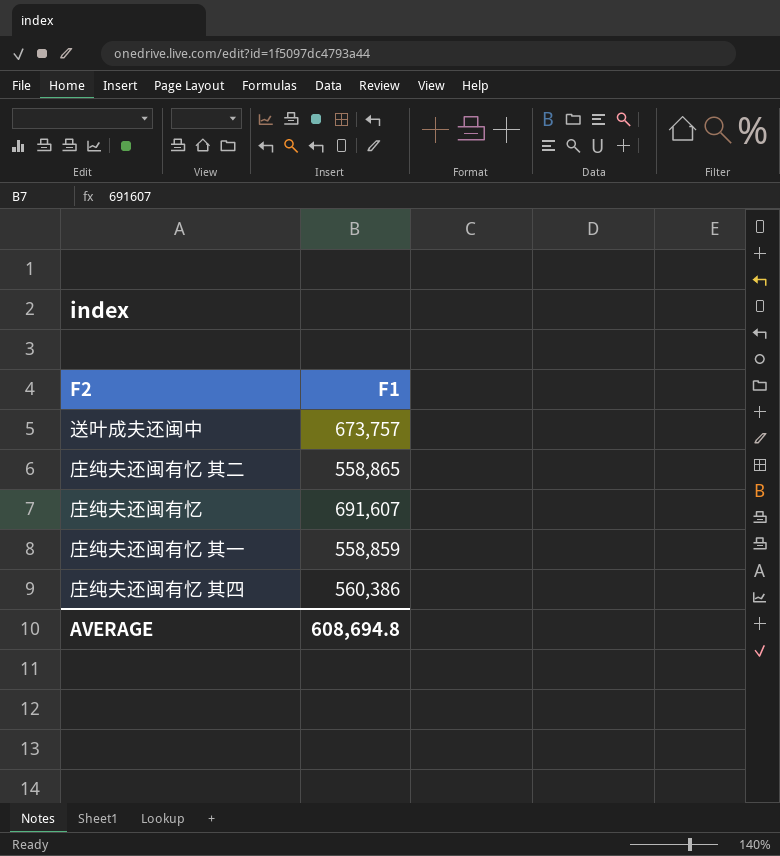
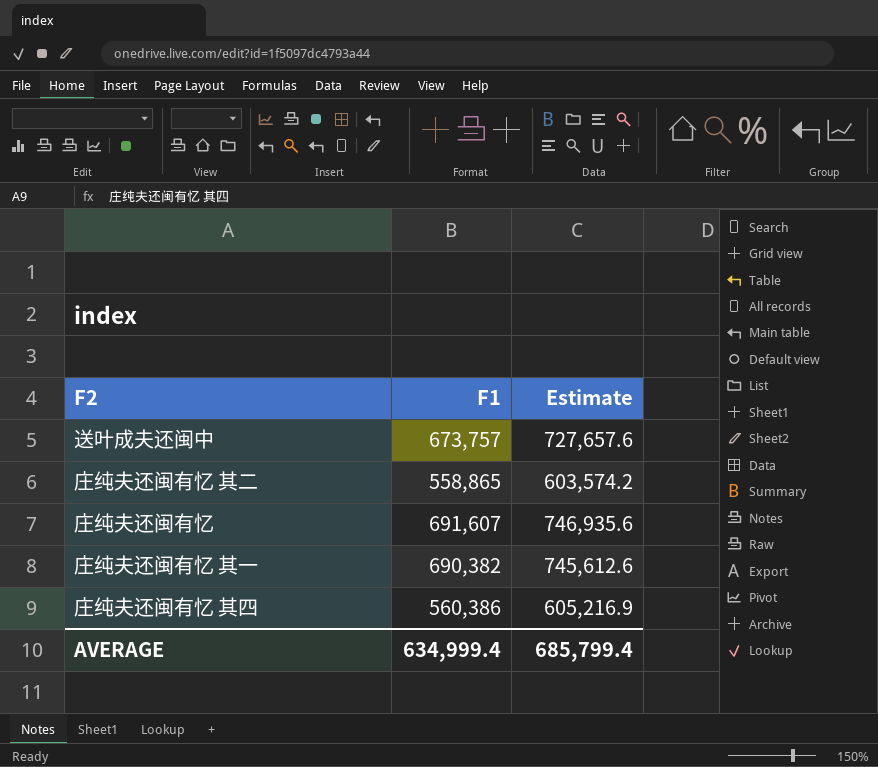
column Estimate | formula: none -> [F1] * 1.08
庄纯夫还闽有忆 其一 | F1: 558,859 -> 690,382
AVERAGE | F1: 608,694.8 -> 634,999.4

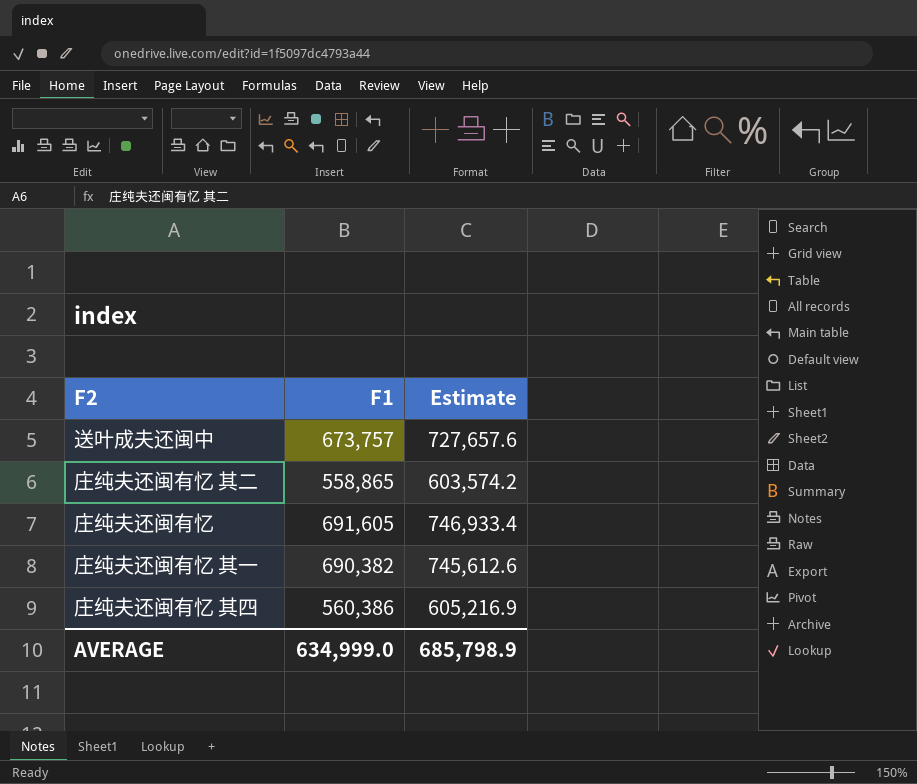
庄纯夫还闽有忆 | F1: 691,607 -> 691,605
庄纯夫还闽有忆 | Estimate: 746,935.6 -> 746,933.4
AVERAGE | F1: 634,999.4 -> 634,999.0
AVERAGE | Estimate: 685,799.4 -> 685,798.9

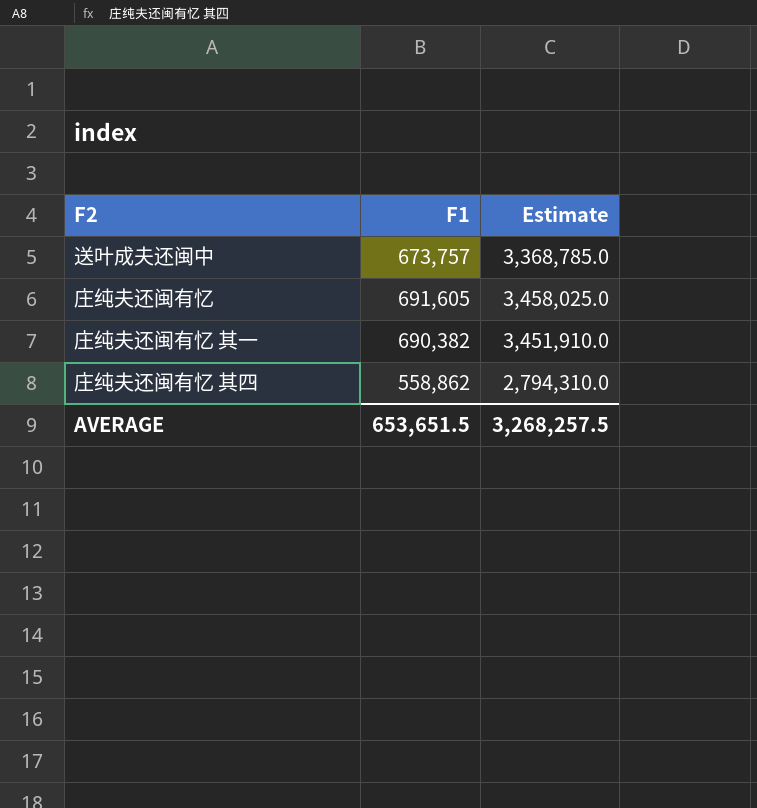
column Estimate | formula: [F1] * 1.08 -> [F1] * 5
row 庄纯夫还闽有忆 其二: 558,865 | 603,574.2 -> none
庄纯夫还闽有忆 其四 | F1: 560,386 -> 558,862
AVERAGE | F1: 634,999.0 -> 653,651.5
AVERAGE | Estimate: 685,798.9 -> 3,268,257.5

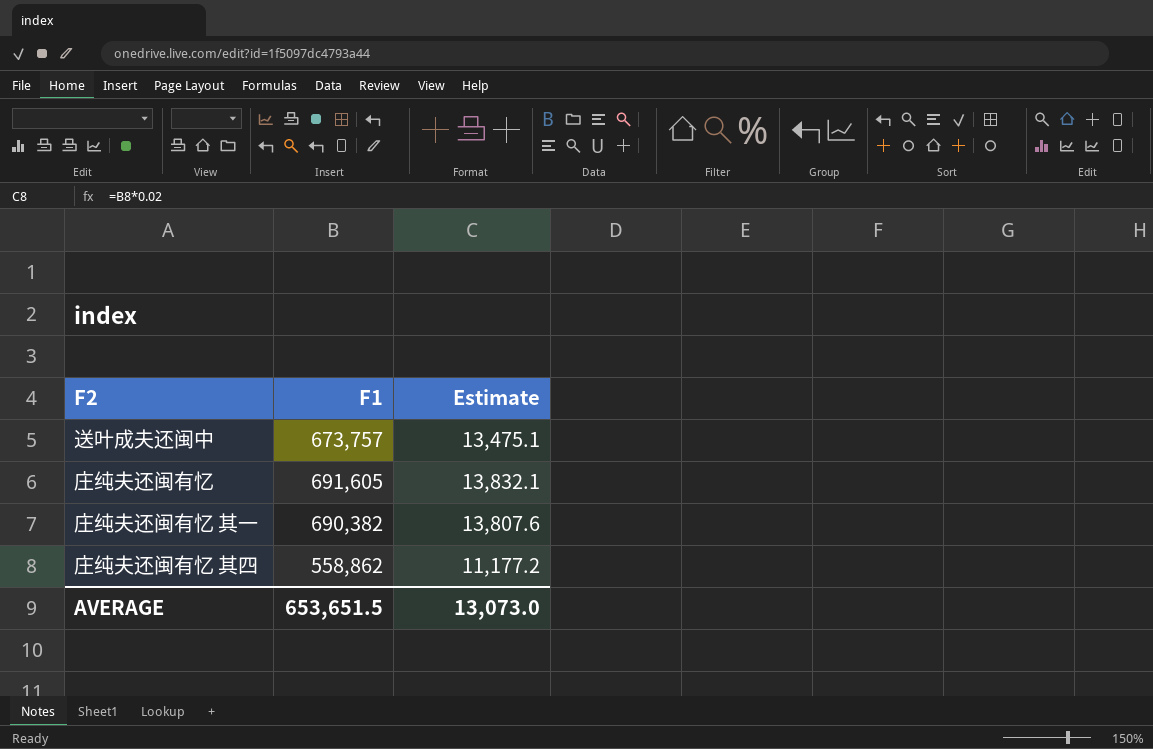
column Estimate | formula: [F1] * 5 -> [F1] * 0.02
AVERAGE | Estimate: 3,268,257.5 -> 13,073.0

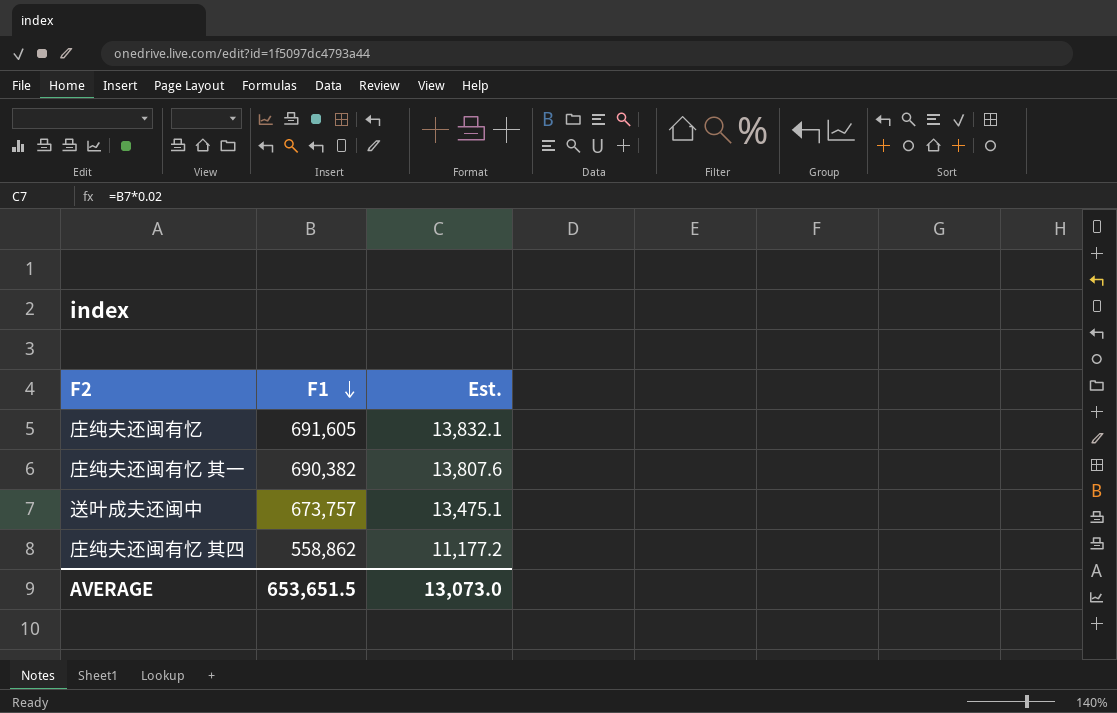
row order: none -> F1 descending
column name: Estimate -> Est.

